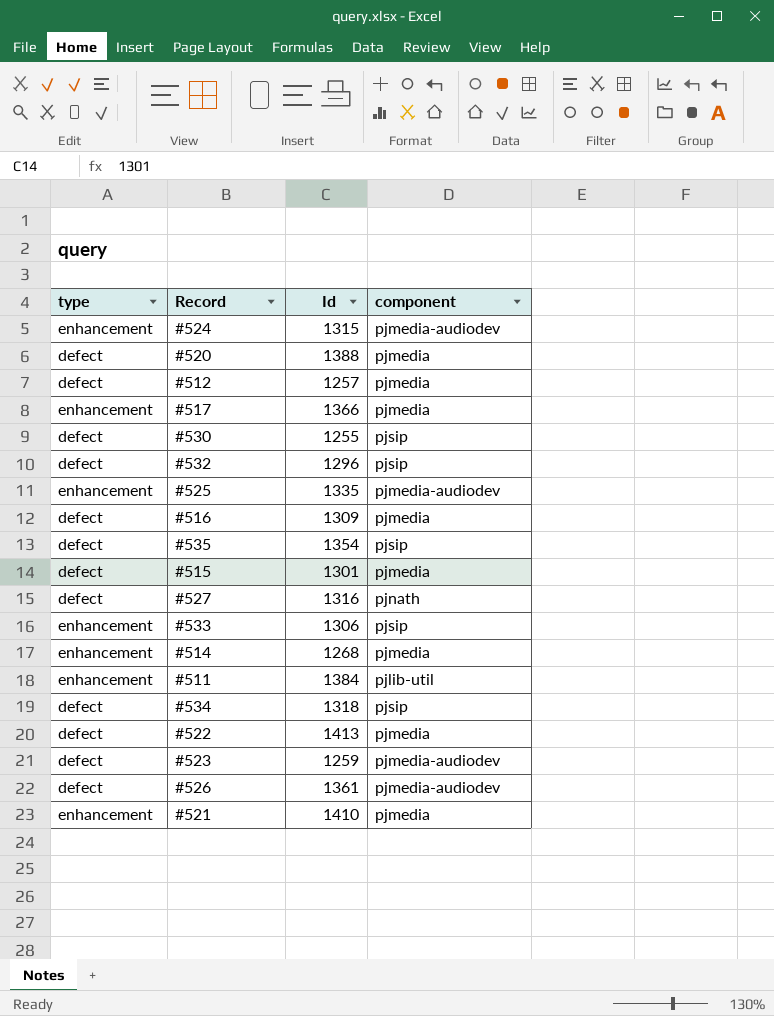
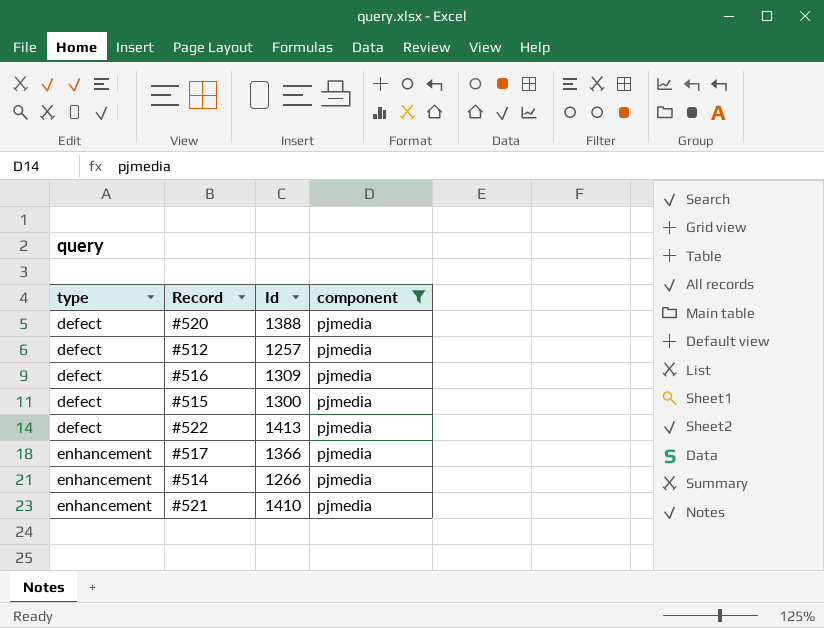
filter: none -> component = pjmedia
row order: none -> type ascending
#515 | Id: 1301 -> 1300
#514 | Id: 1268 -> 1266

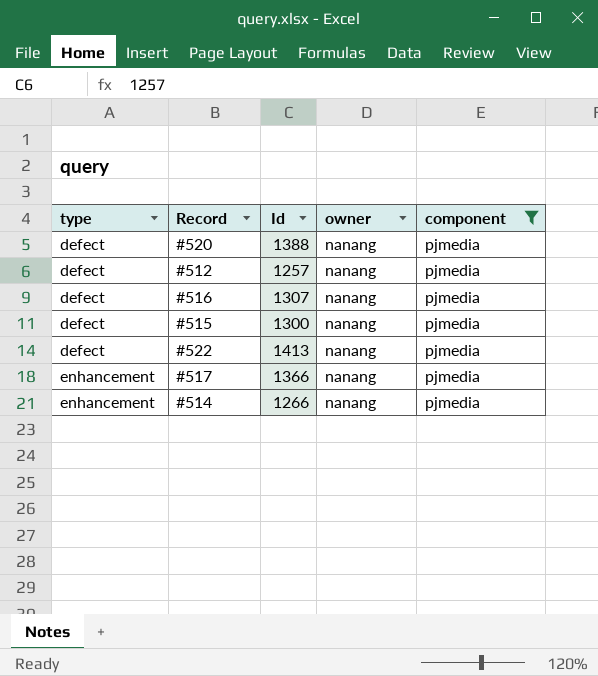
column owner | position: none -> 4
row #521: enhancement | 1410 | pjmedia -> none
#516 | Id: 1309 -> 1307

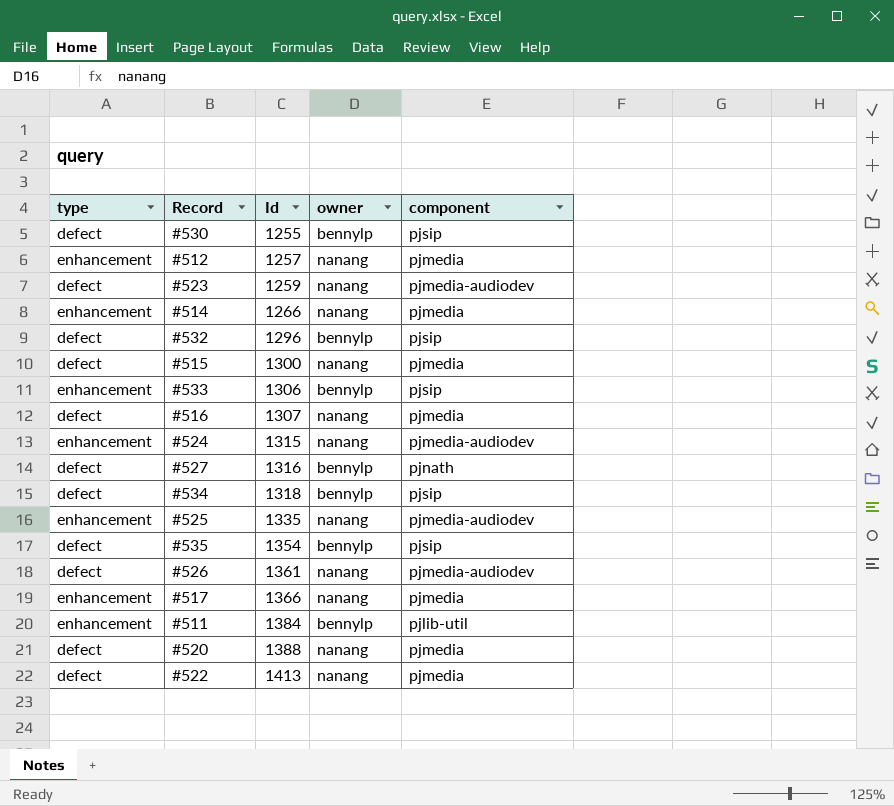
filter: component = pjmedia -> none
row order: type ascending -> Id ascending
#512 | type: defect -> enhancement

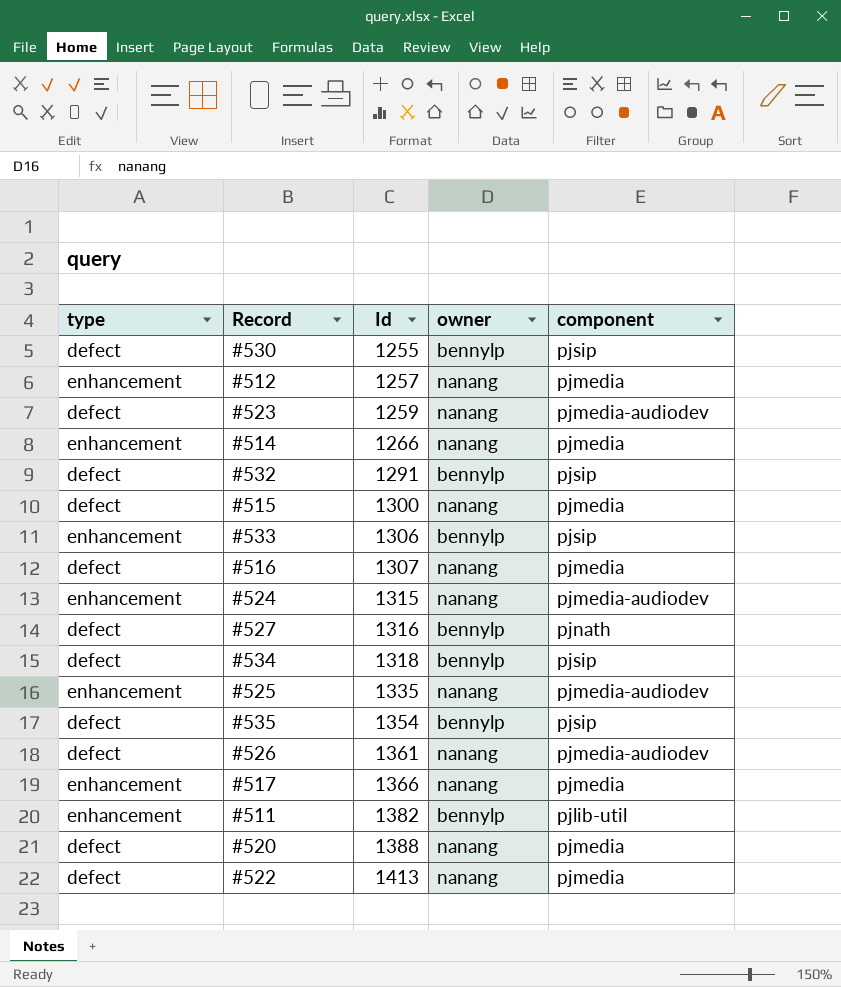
#532 | Id: 1296 -> 1291
#511 | Id: 1384 -> 1382

